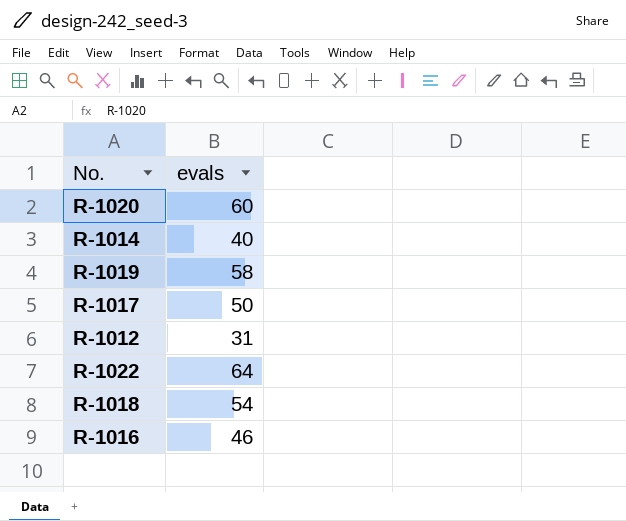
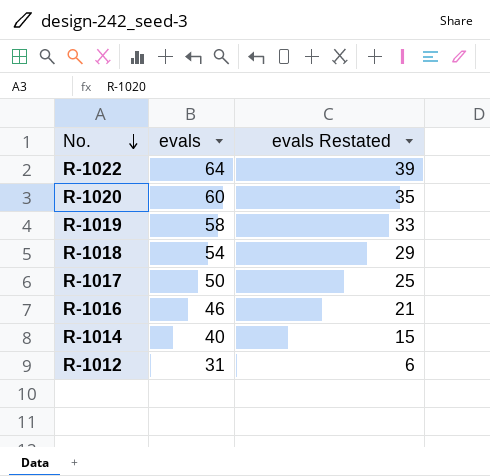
row order: none -> No. descending
column evals Restated | formula: none -> [evals] - 25

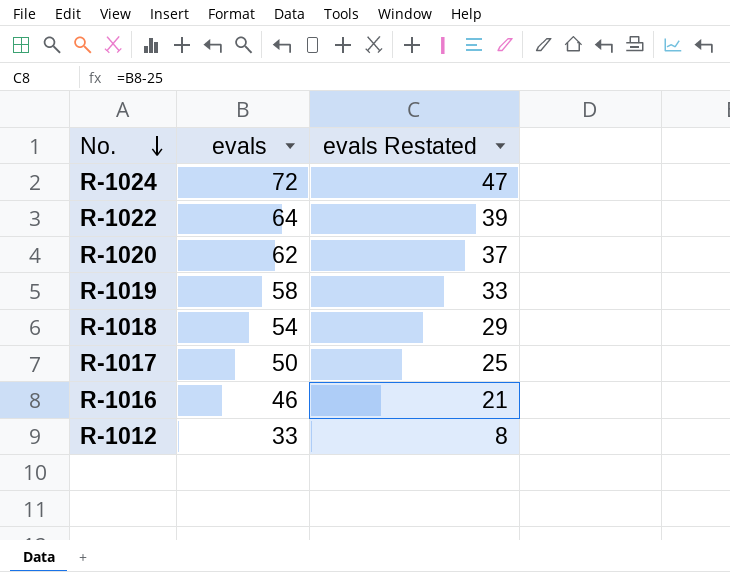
row R-1014: 40 | 15 -> none
row R-1024: none -> 72 | 47
R-1020 | evals: 60 -> 62
R-1020 | evals Restated: 35 -> 37
R-1012 | evals: 31 -> 33
R-1012 | evals Restated: 6 -> 8

